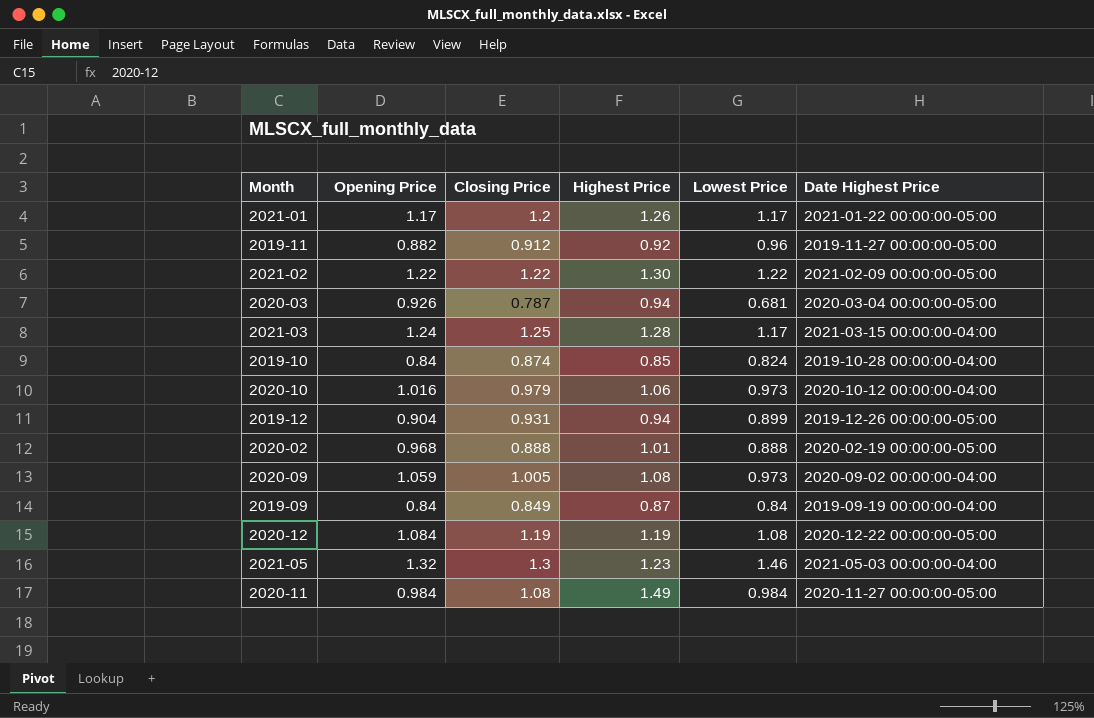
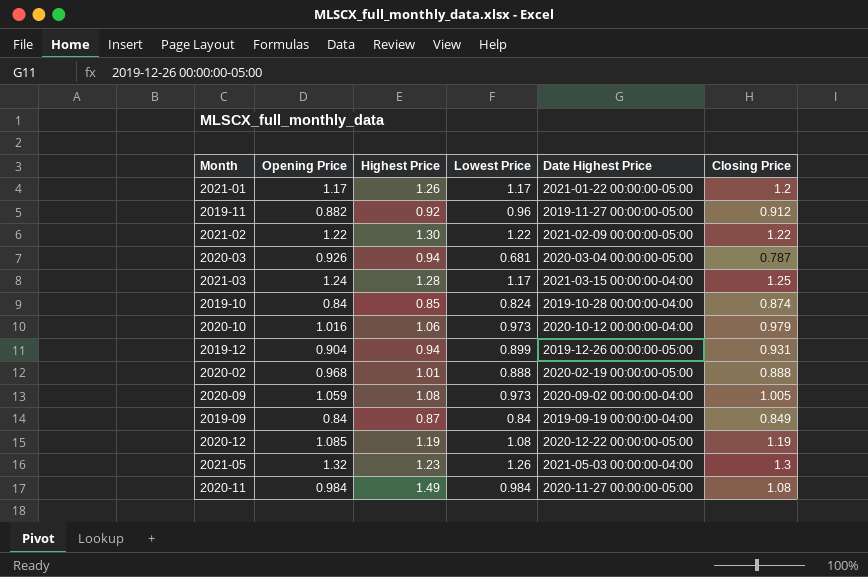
column Closing Price | position: 3 -> 6
2020-12 | Opening Price: 1.084 -> 1.085
2021-05 | Lowest Price: 1.46 -> 1.26

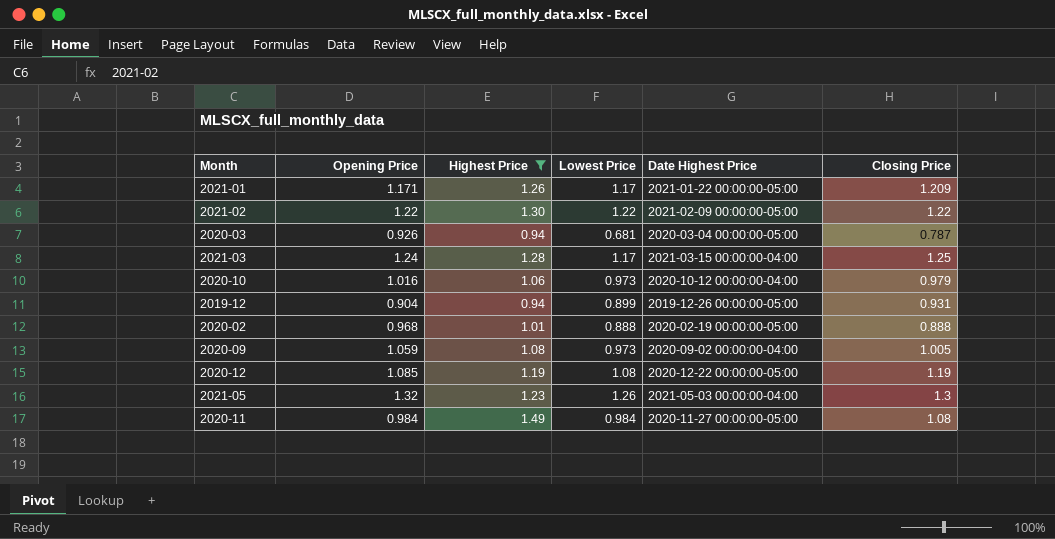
filter: none -> Highest Price >= 0.94
2021-01 | Opening Price: 1.17 -> 1.171
2021-01 | Closing Price: 1.2 -> 1.209

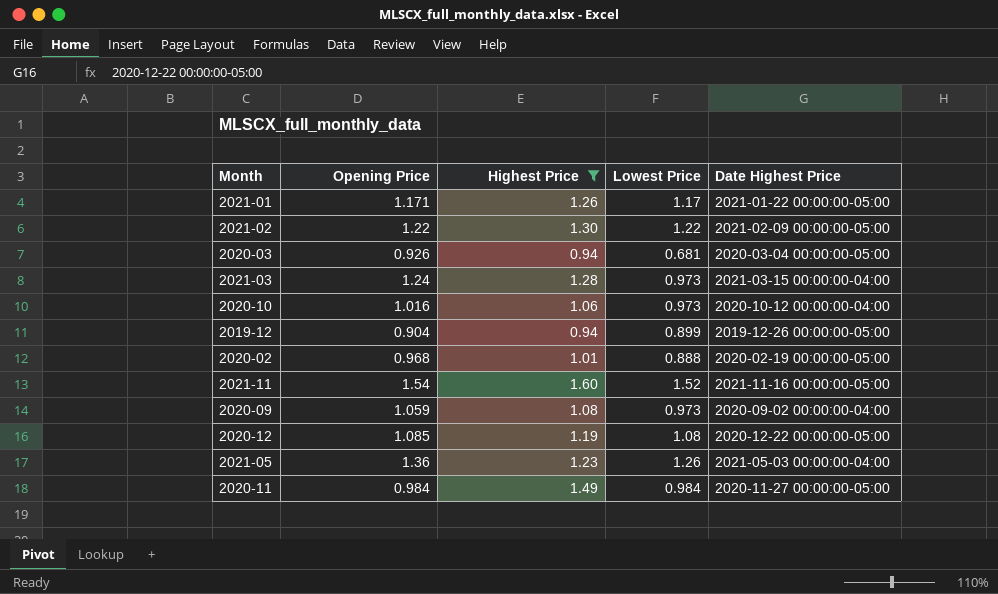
column Closing Price | position: 6 -> none
2021-03 | Lowest Price: 1.17 -> 0.973
row 2021-11: none -> 1.54 | 1.60 | 1.52 | 2021-11-16 00:00:00-05:00
2021-05 | Opening Price: 1.32 -> 1.36

